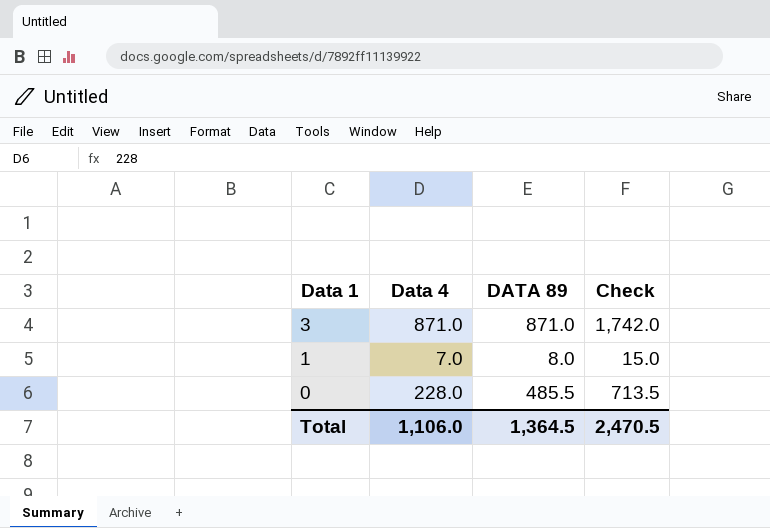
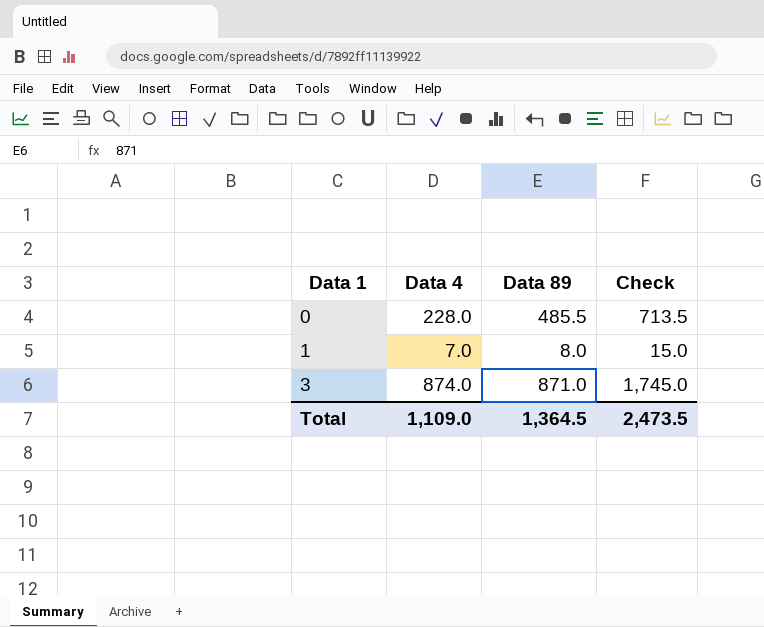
row order: Data 1 descending -> Data 1 ascending
column name: DATA 89 -> Data 89
3 | Data 4: 871.0 -> 874.0
3 | Check: 1,742.0 -> 1,745.0
Total | Data 4: 1,106.0 -> 1,109.0
Total | Check: 2,470.5 -> 2,473.5

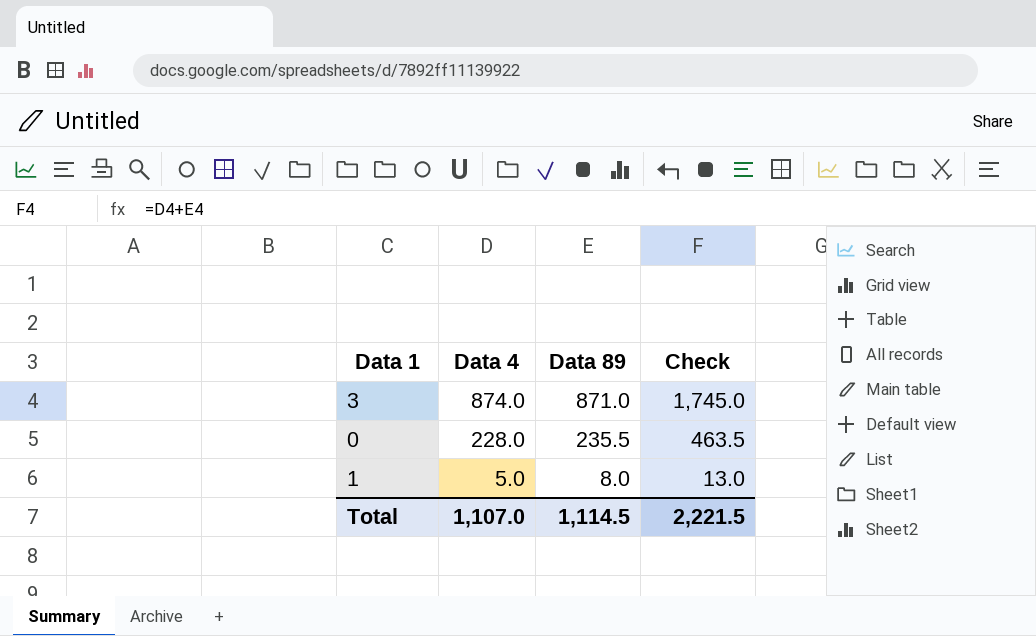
row order: Data 1 ascending -> Data 4 descending
0 | Data 89: 485.5 -> 235.5
0 | Check: 713.5 -> 463.5
1 | Data 4: 7.0 -> 5.0
1 | Check: 15.0 -> 13.0
Total | Data 4: 1,109.0 -> 1,107.0
Total | Data 89: 1,364.5 -> 1,114.5
Total | Check: 2,473.5 -> 2,221.5

